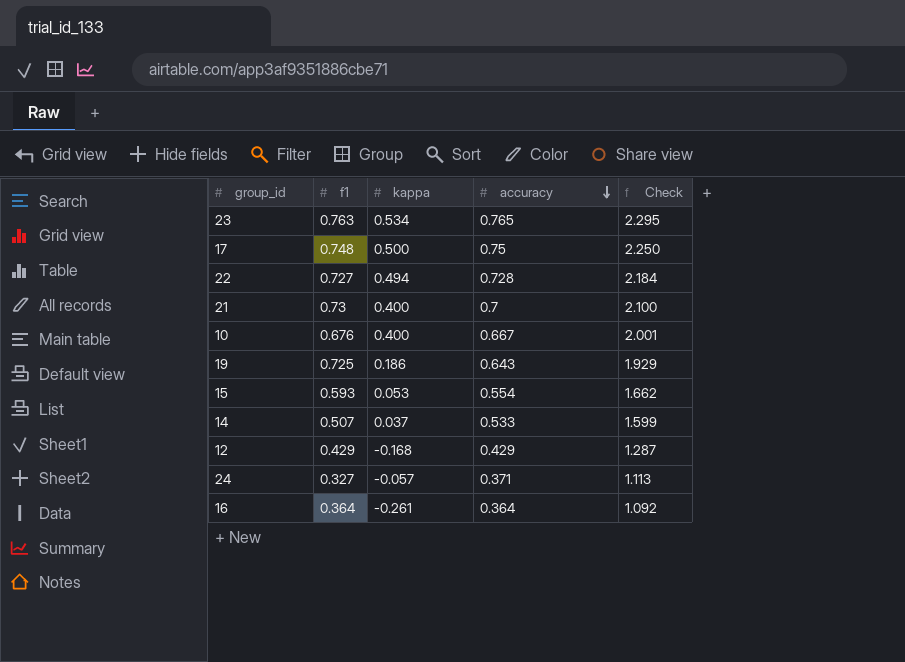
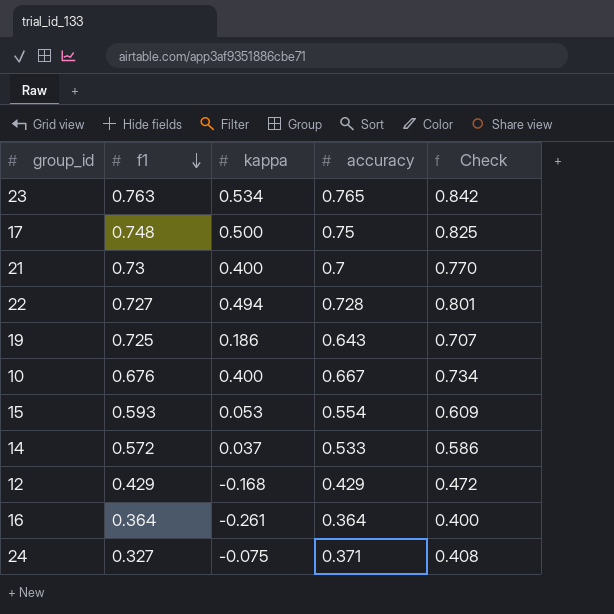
row order: accuracy descending -> f1 descending
column Check | formula: [accuracy] * 3 -> [accuracy] * 1.1
14 | f1: 0.507 -> 0.572
24 | kappa: -0.057 -> -0.075

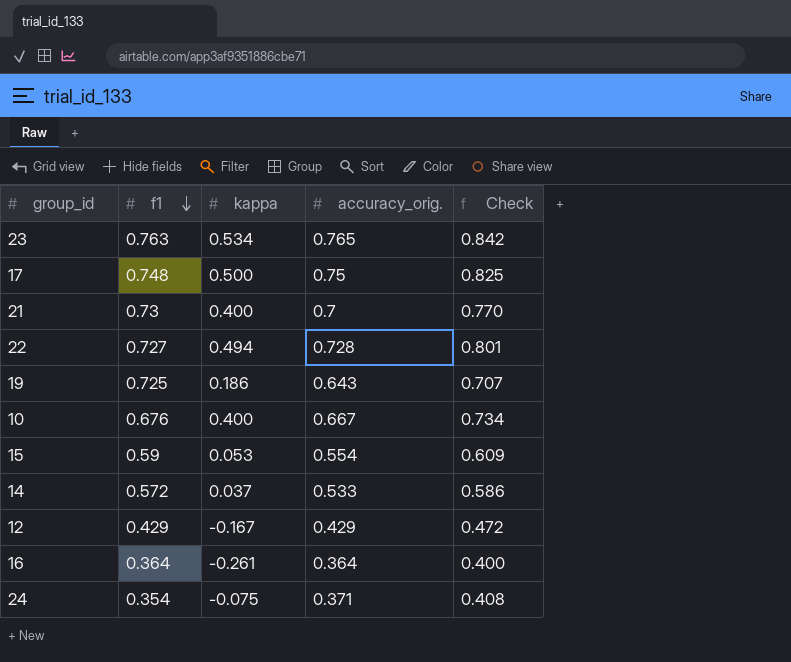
column name: accuracy -> accuracy_orig.
15 | f1: 0.593 -> 0.59
12 | kappa: -0.168 -> -0.167
24 | f1: 0.327 -> 0.354

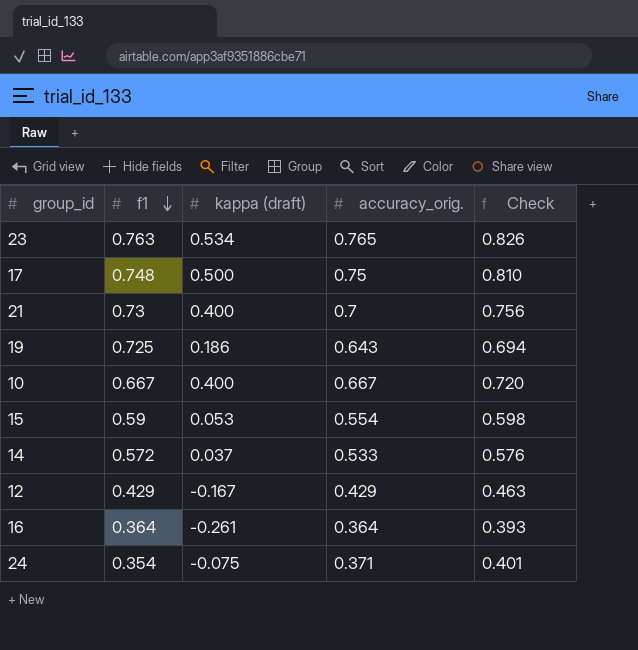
column name: kappa -> kappa (draft)
column Check | formula: [accuracy_orig.] * 1.1 -> [accuracy_orig.] * 1.08
row 22: 0.727 | 0.494 | 0.728 | 0.801 -> none
10 | f1: 0.676 -> 0.667

